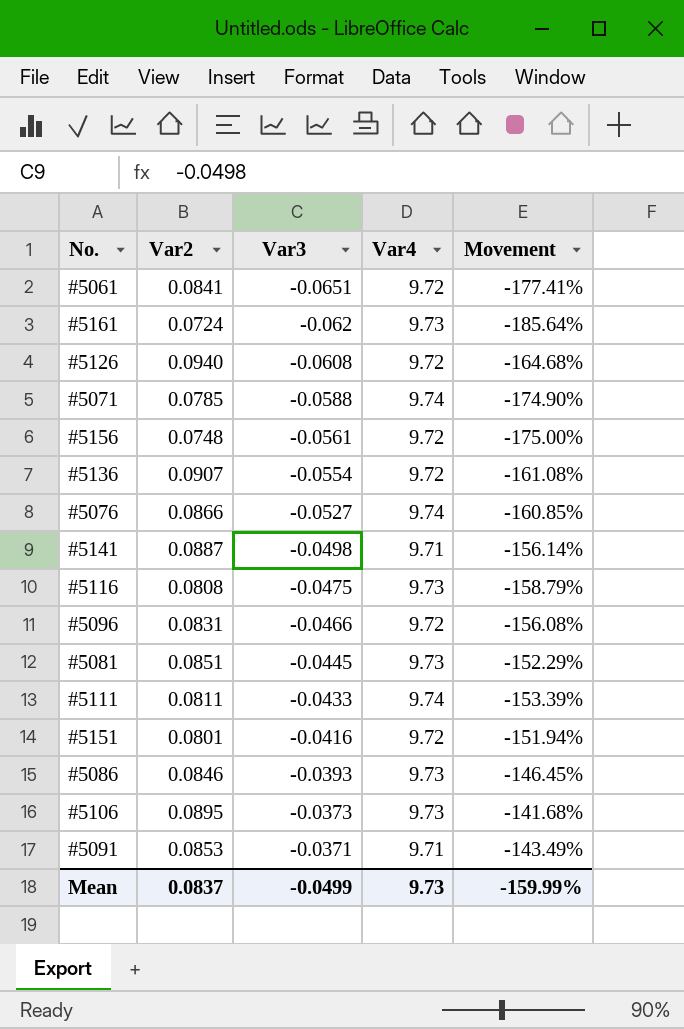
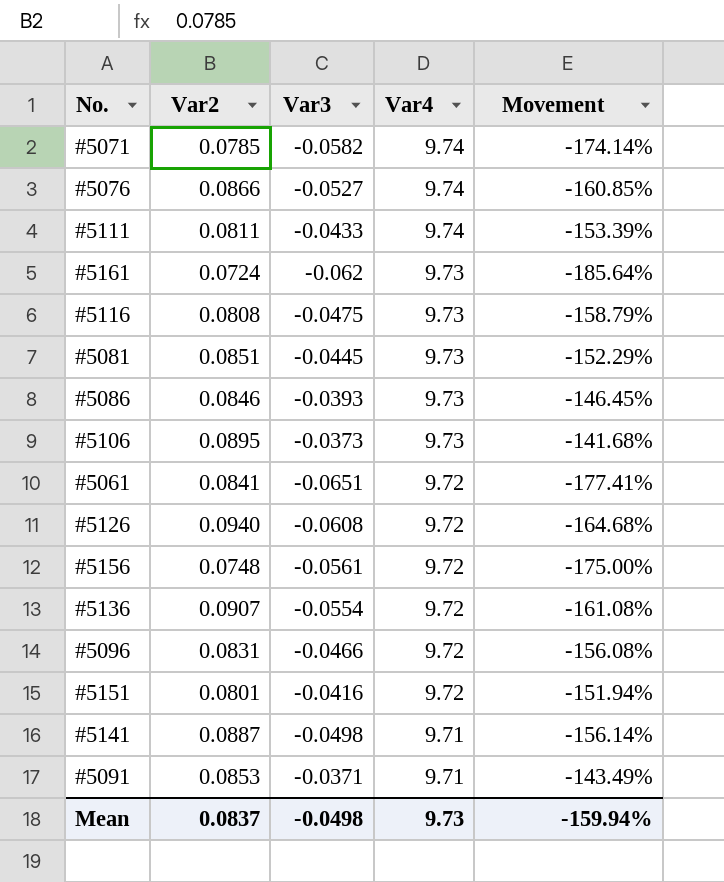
row order: Var3 ascending -> Var4 descending
#5071 | Var3: -0.0588 -> -0.0582
#5071 | Movement: -174.90% -> -174.14%
Mean | Var3: -0.0499 -> -0.0498
Mean | Movement: -159.99% -> -159.94%

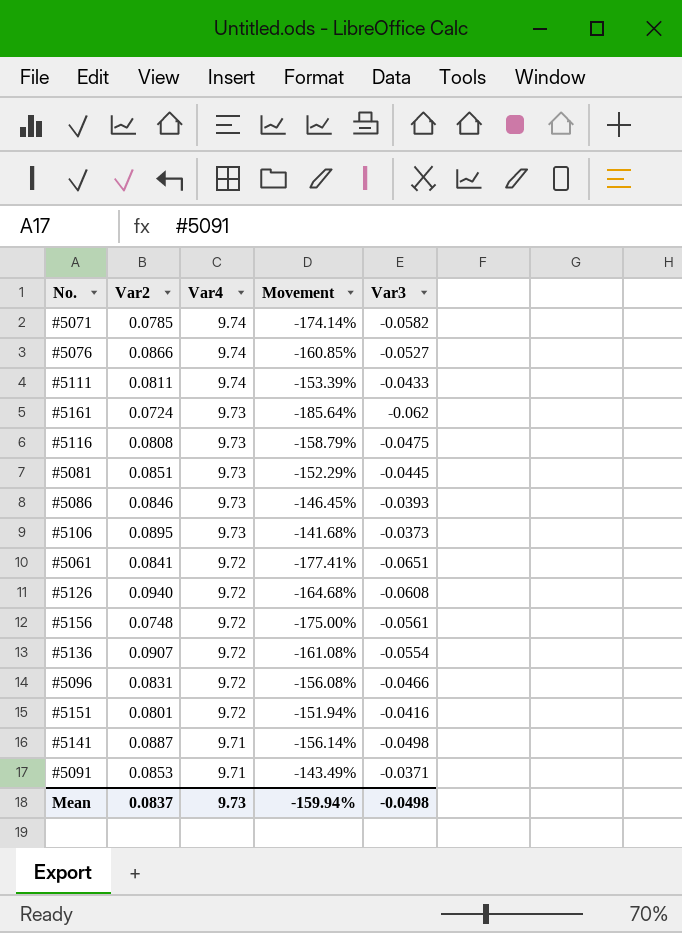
column Var3 | position: 3 -> 5

